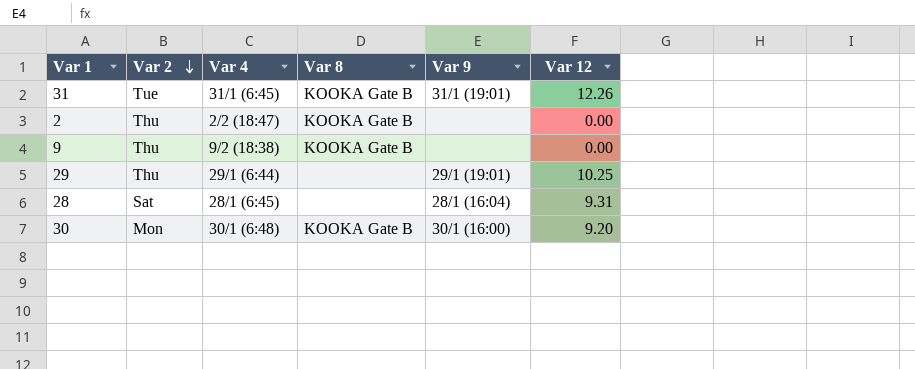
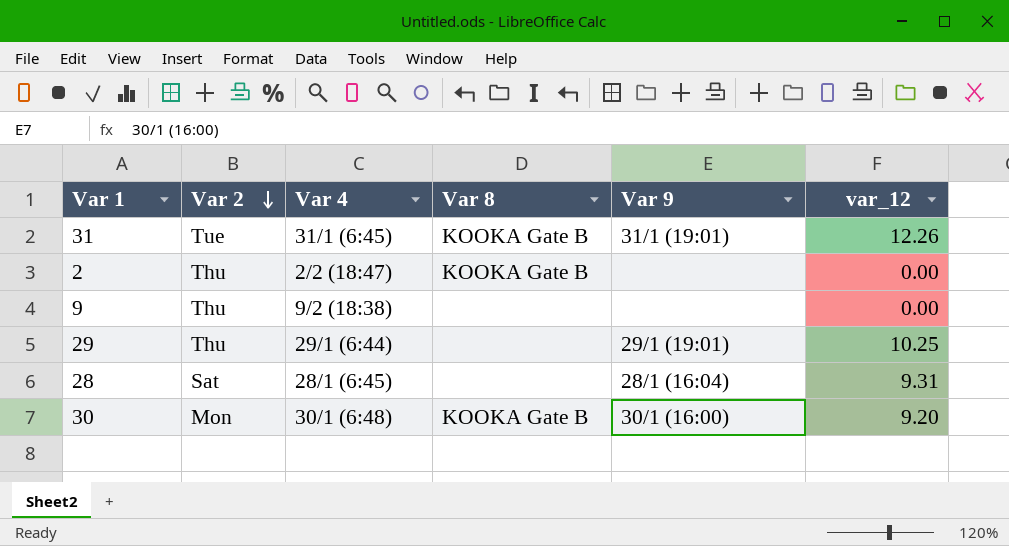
column name: Var 12 -> var_12
9 | Var 8: KOOKA Gate B -> none

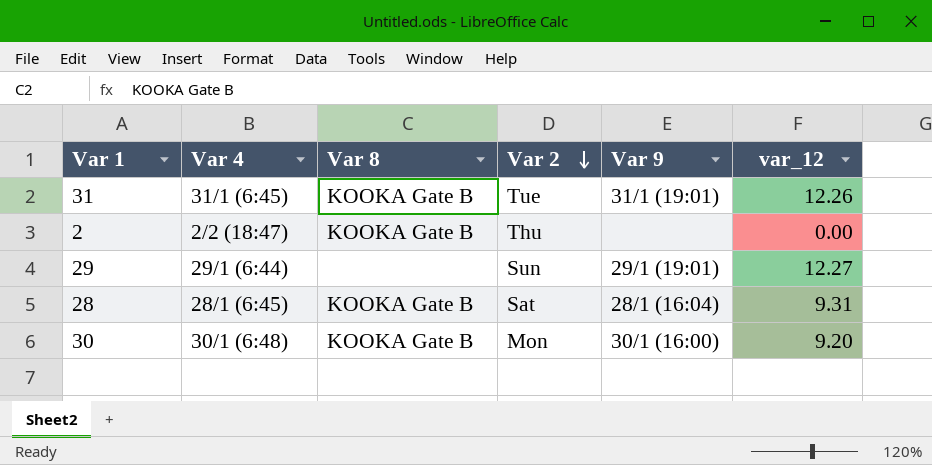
column Var 2 | position: 2 -> 4
row 9: Thu | 9/2 (18:38) | none | none | 0.00 -> none
29 | Var 2: Thu -> Sun
29 | var_12: 10.25 -> 12.27
28 | Var 8: none -> KOOKA Gate B

